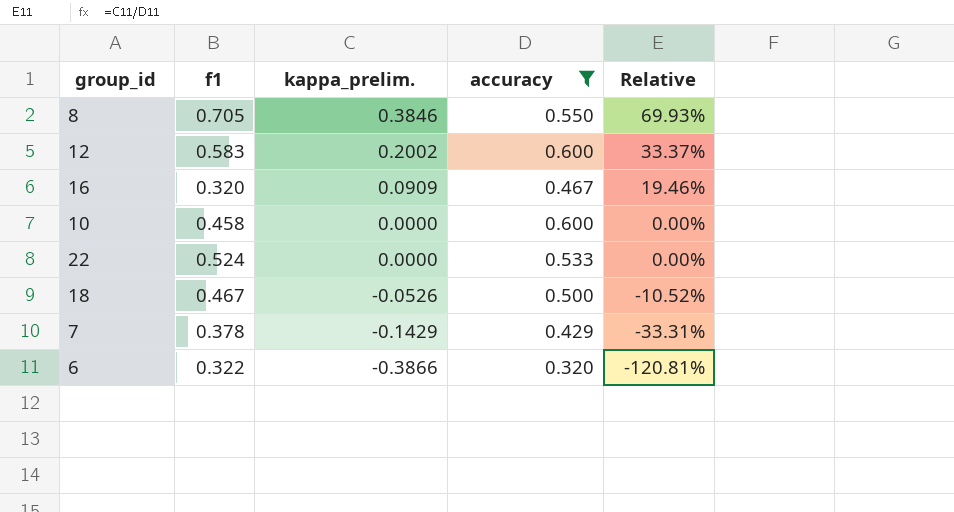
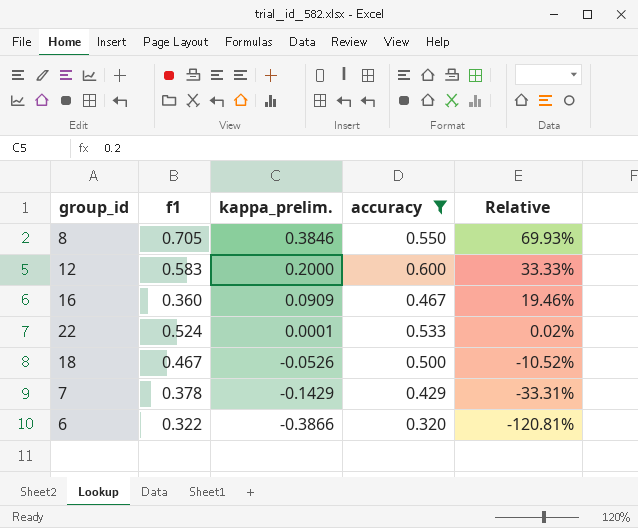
row 10: 0.458 | 0.0000 | 0.600 | 0.00% -> none
12 | kappa_prelim.: 0.2002 -> 0.2000
12 | Relative: 33.37% -> 33.33%
16 | f1: 0.320 -> 0.360
22 | kappa_prelim.: 0.0000 -> 0.0001
22 | Relative: 0.00% -> 0.02%

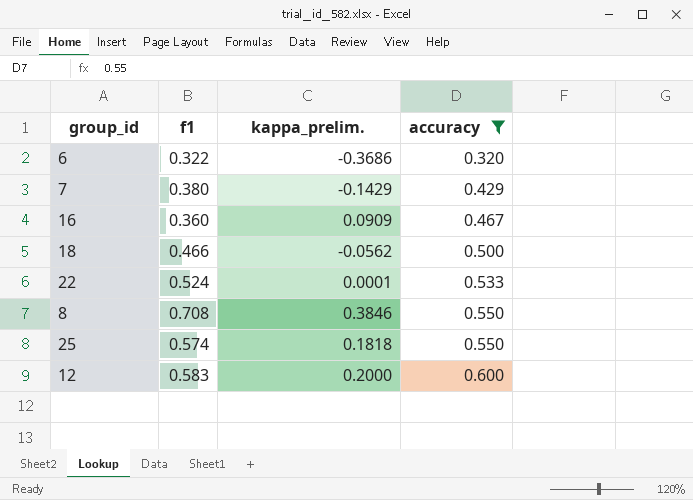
row order: kappa_prelim. descending -> accuracy ascending
column Relative | formula: [kappa_prelim.] / [accuracy] -> none
6 | kappa_prelim.: -0.3866 -> -0.3686
7 | f1: 0.378 -> 0.380
18 | f1: 0.467 -> 0.466
18 | kappa_prelim.: -0.0526 -> -0.0562
8 | f1: 0.705 -> 0.708
row 25: none -> 0.574 | 0.1818 | 0.550

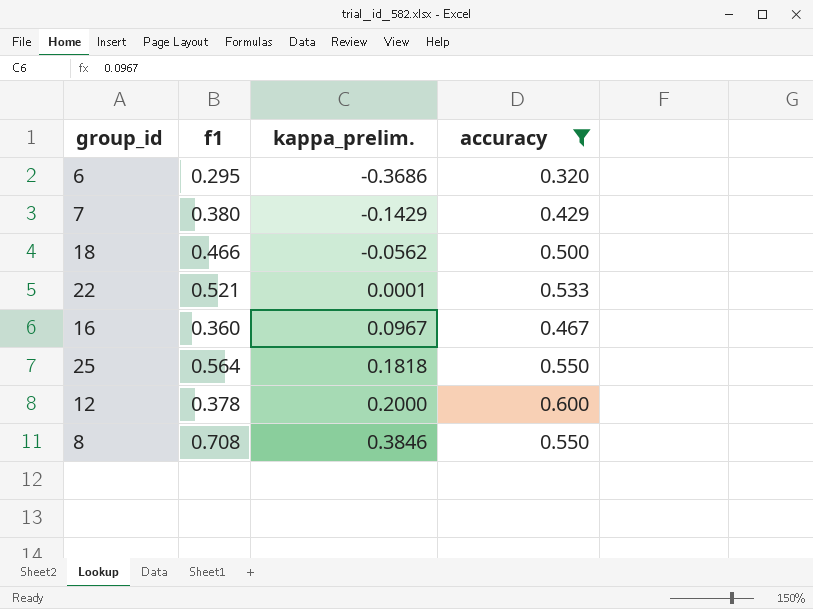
row order: accuracy ascending -> kappa_prelim. ascending
6 | f1: 0.322 -> 0.295
22 | f1: 0.524 -> 0.521
16 | kappa_prelim.: 0.0909 -> 0.0967
25 | f1: 0.574 -> 0.564
12 | f1: 0.583 -> 0.378

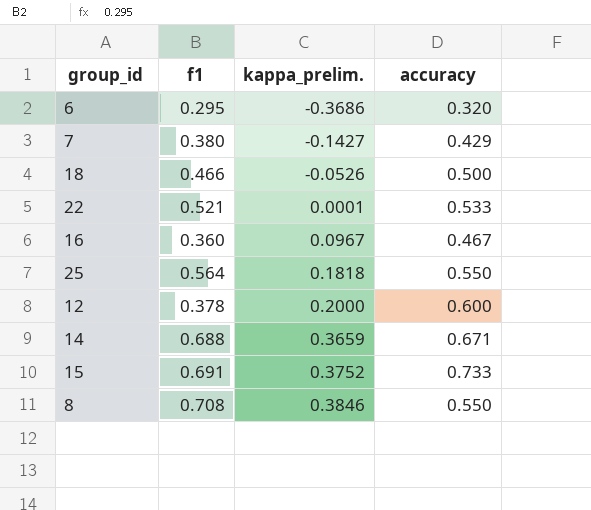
filter: accuracy <= 0.600 -> none
7 | kappa_prelim.: -0.1429 -> -0.1427
18 | kappa_prelim.: -0.0562 -> -0.0526

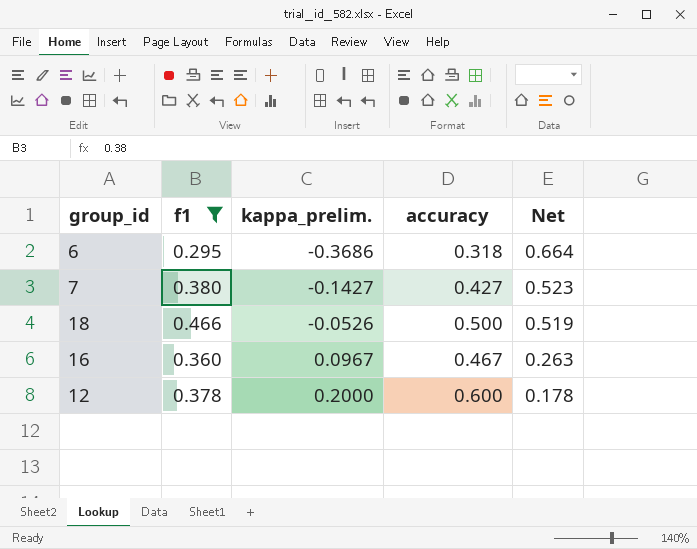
filter: none -> f1 <= 0.466
column Net | formula: none -> [f1] - [kappa_prelim.]
6 | accuracy: 0.320 -> 0.318
7 | accuracy: 0.429 -> 0.427

